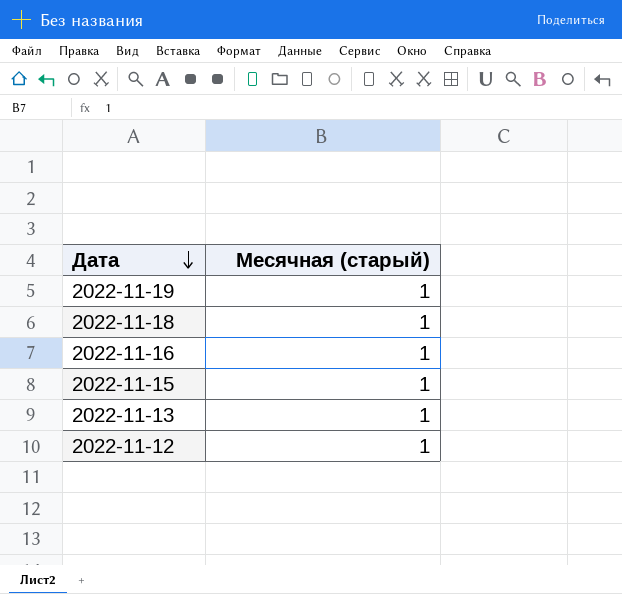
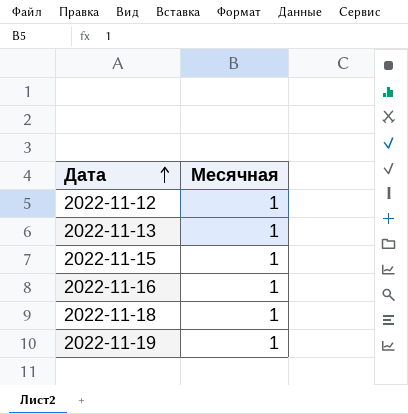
row order: Дата descending -> Дата ascending
column name: Месячная (старый) -> Месячная

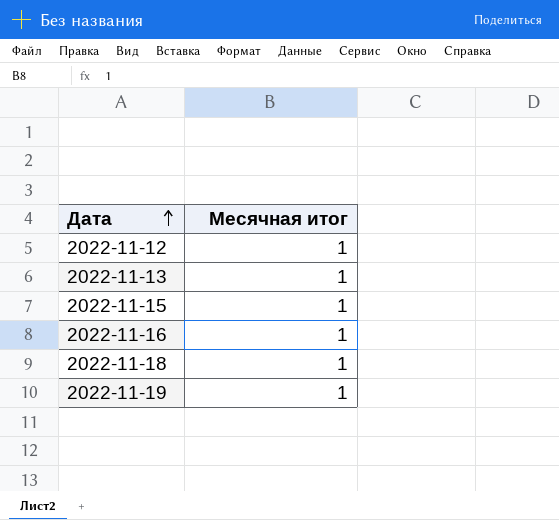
column name: Месячная -> Месячная итог

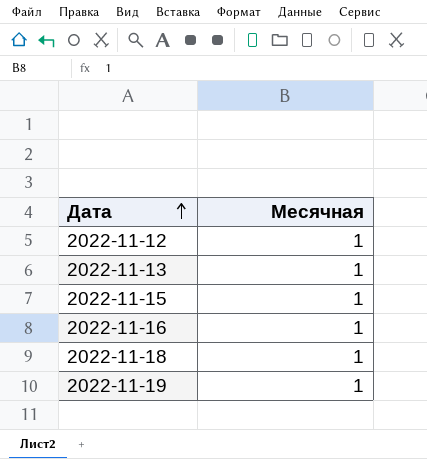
column name: Месячная итог -> Месячная

